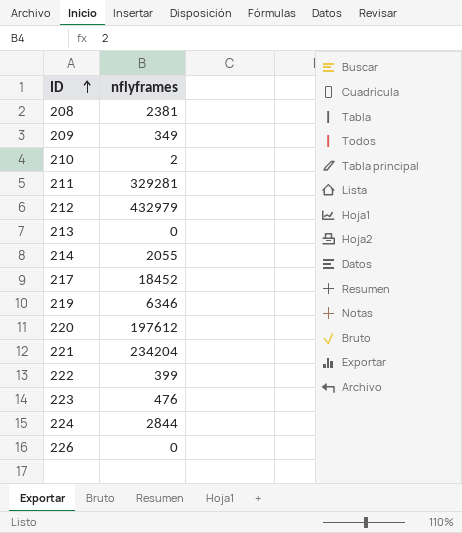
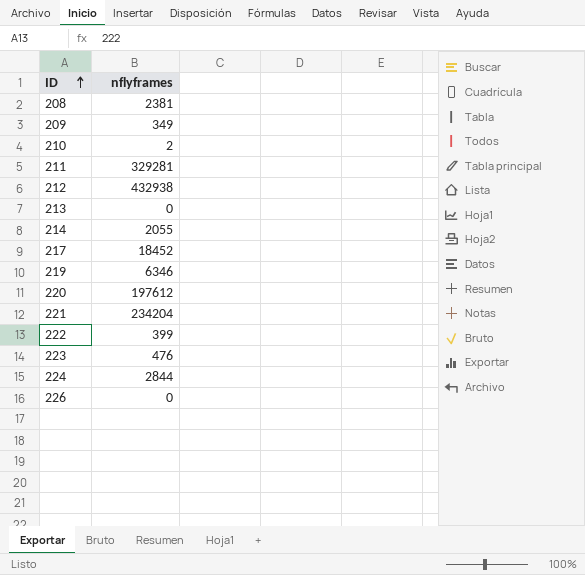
212 | nflyframes: 432979 -> 432938

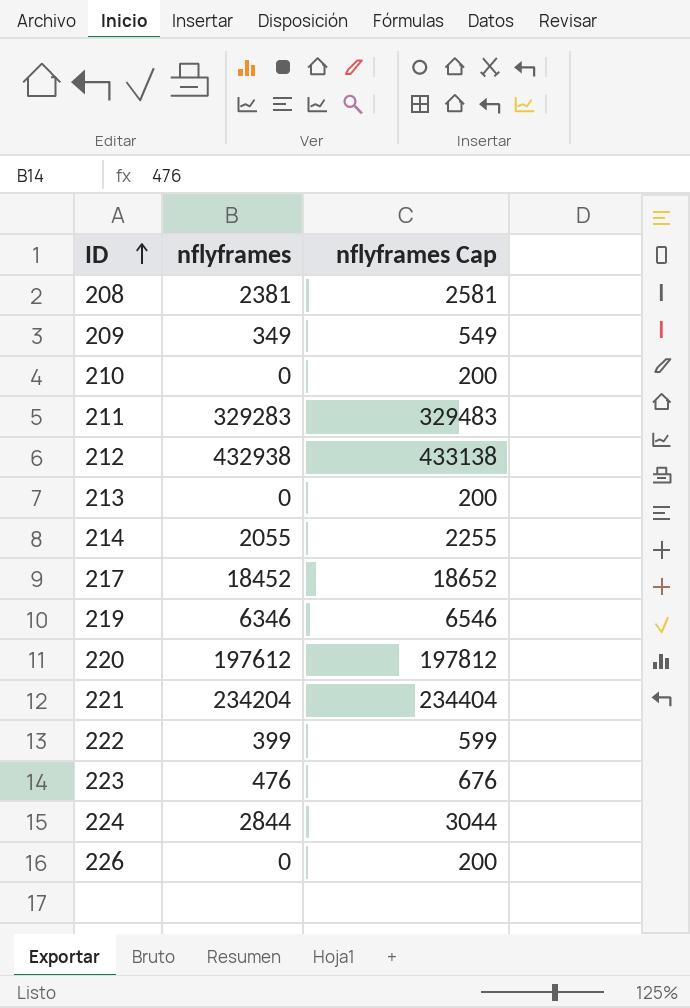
column nflyframes Cap | formula: none -> [nflyframes] + 200
210 | nflyframes: 2 -> 0
211 | nflyframes: 329281 -> 329283

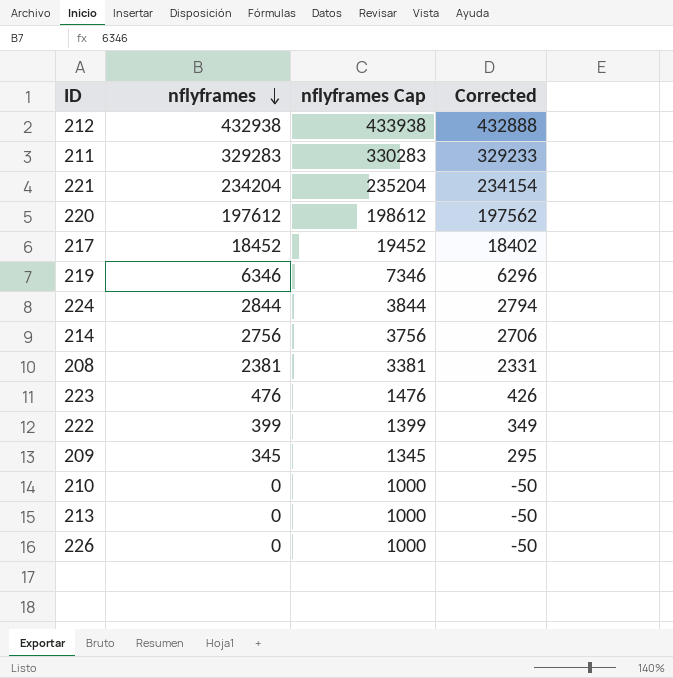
row order: ID ascending -> nflyframes descending
column nflyframes Cap | formula: [nflyframes] + 200 -> [nflyframes] + 1000
column Corrected | formula: none -> [nflyframes] - 50
214 | nflyframes: 2055 -> 2756
209 | nflyframes: 349 -> 345

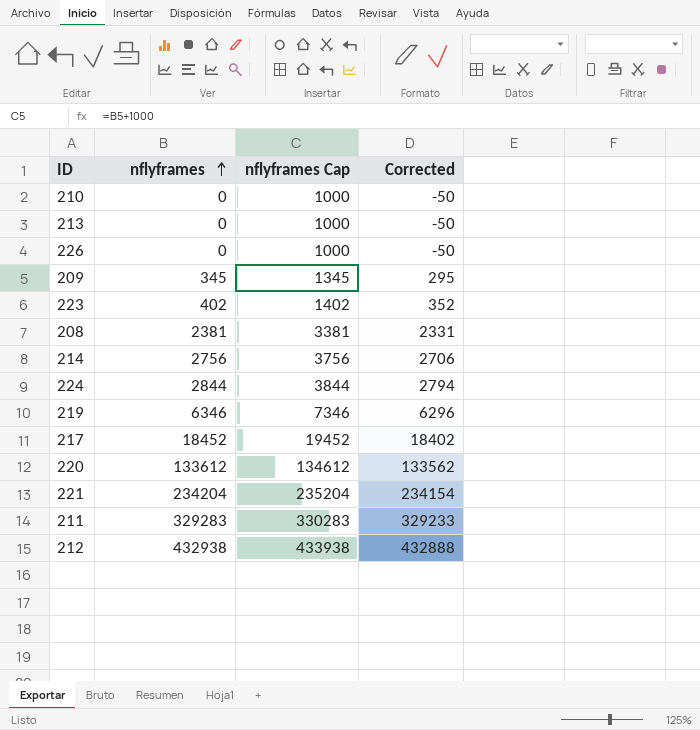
row order: nflyframes descending -> nflyframes ascending
row 222: 399 | 1399 | 349 -> none
223 | nflyframes: 476 -> 402
223 | nflyframes Cap: 1476 -> 1402
223 | Corrected: 426 -> 352
220 | nflyframes: 197612 -> 133612
220 | nflyframes Cap: 198612 -> 134612
220 | Corrected: 197562 -> 133562

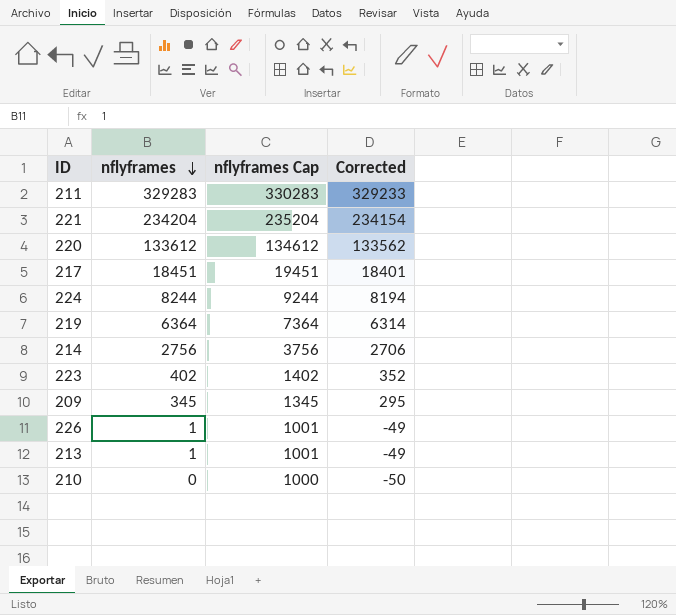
row order: nflyframes ascending -> nflyframes descending
row 208: 2381 | 3381 | 2331 -> none
row 212: 432938 | 433938 | 432888 -> none
217 | nflyframes: 18452 -> 18451
217 | nflyframes Cap: 19452 -> 19451
217 | Corrected: 18402 -> 18401
224 | nflyframes: 2844 -> 8244
224 | nflyframes Cap: 3844 -> 9244
224 | Corrected: 2794 -> 8194
219 | nflyframes: 6346 -> 6364
219 | nflyframes Cap: 7346 -> 7364
219 | Corrected: 6296 -> 6314
226 | nflyframes: 0 -> 1
226 | nflyframes Cap: 1000 -> 1001
226 | Corrected: -50 -> -49
213 | nflyframes: 0 -> 1
213 | nflyframes Cap: 1000 -> 1001
213 | Corrected: -50 -> -49

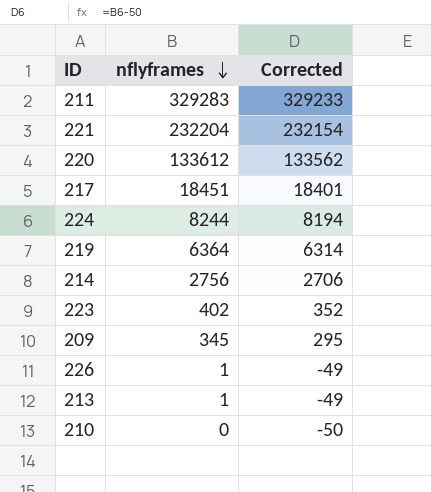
column nflyframes Cap | formula: [nflyframes] + 1000 -> none
221 | nflyframes: 234204 -> 232204
221 | Corrected: 234154 -> 232154

